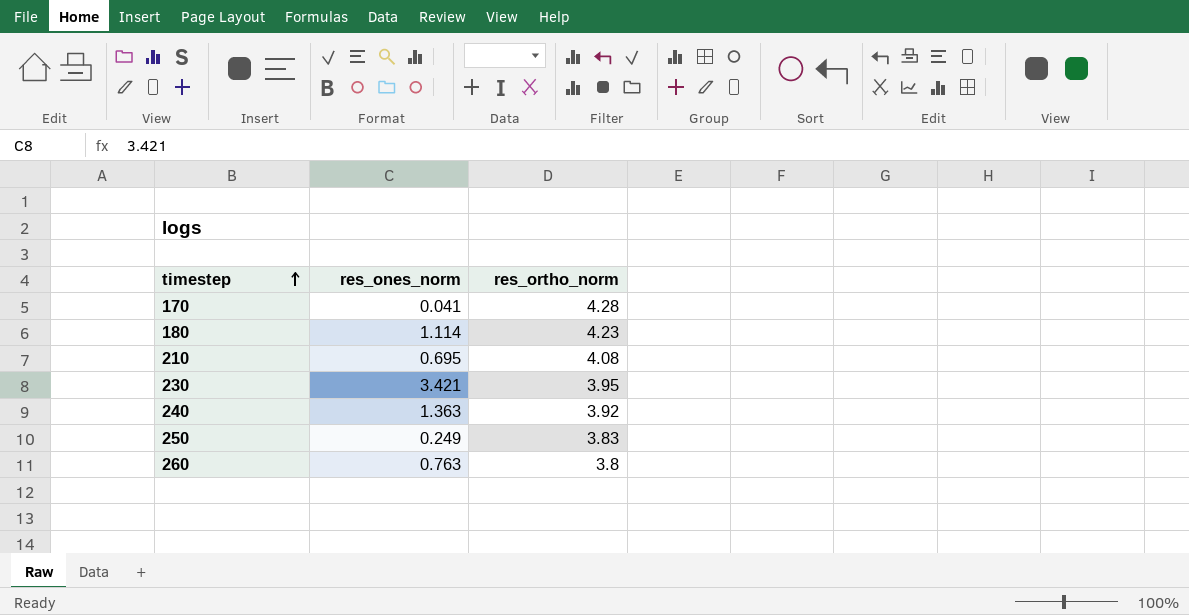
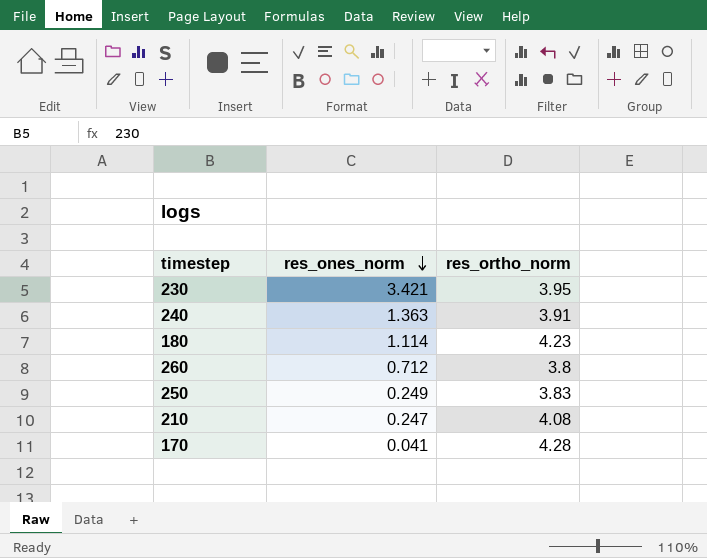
row order: timestep ascending -> res_ones_norm descending
240 | res_ortho_norm: 3.92 -> 3.91
260 | res_ones_norm: 0.763 -> 0.712
210 | res_ones_norm: 0.695 -> 0.247

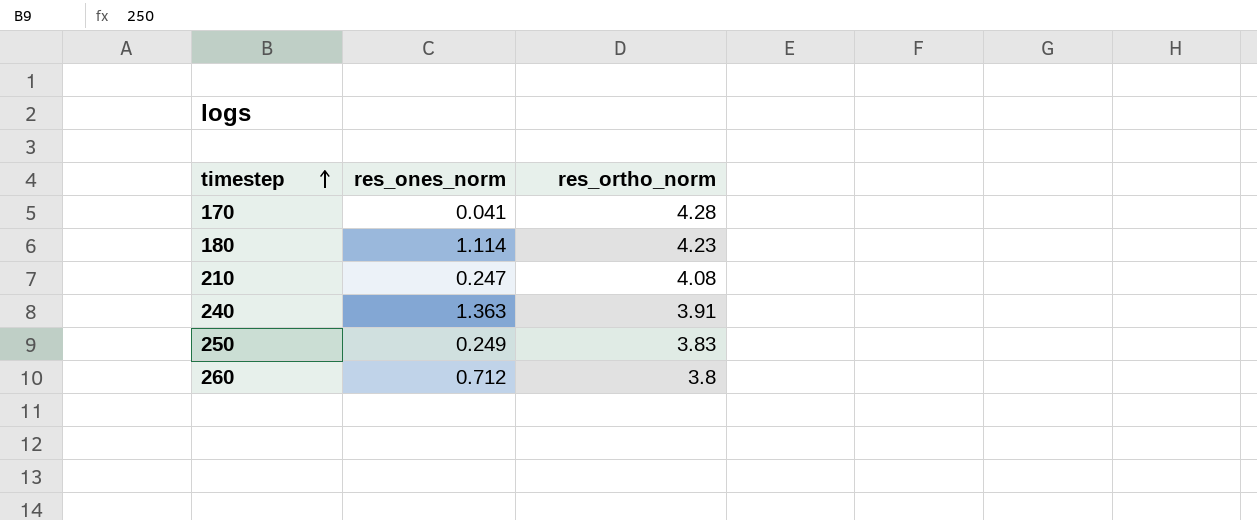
row order: res_ones_norm descending -> timestep ascending
row 230: 3.421 | 3.95 -> none

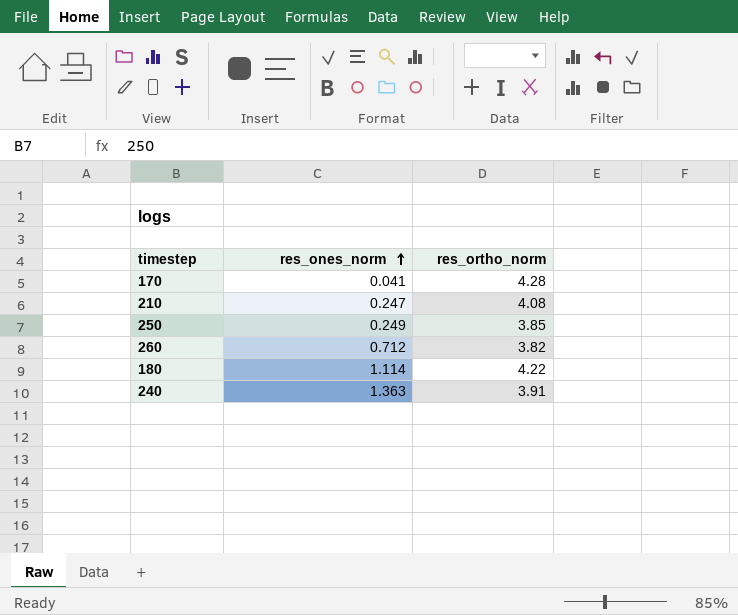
row order: timestep ascending -> res_ones_norm ascending
250 | res_ortho_norm: 3.83 -> 3.85
260 | res_ortho_norm: 3.8 -> 3.82
180 | res_ortho_norm: 4.23 -> 4.22

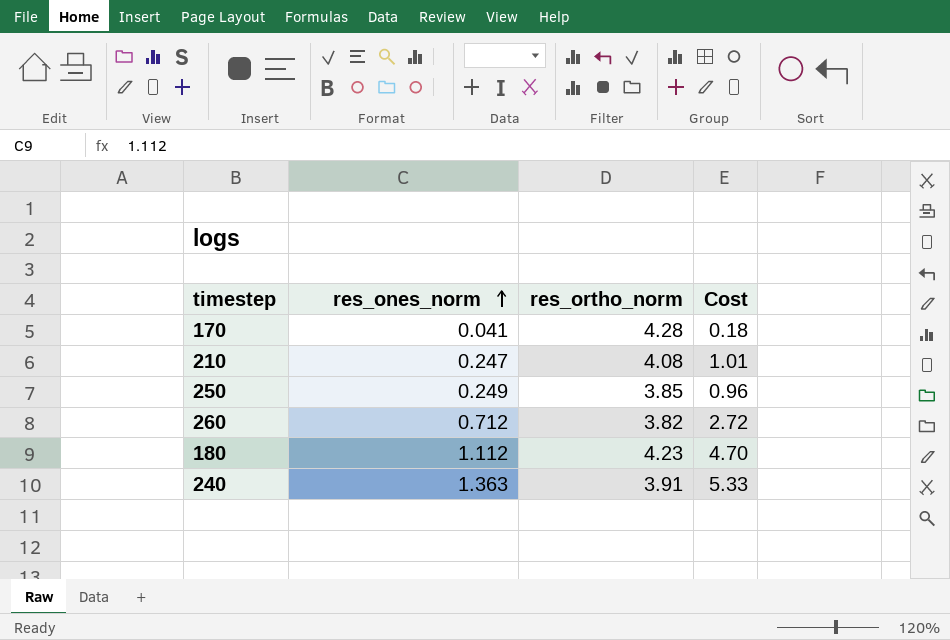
column Cost | formula: none -> [res_ones_norm] * [res_ortho_norm]
180 | res_ones_norm: 1.114 -> 1.112
180 | res_ortho_norm: 4.22 -> 4.23

